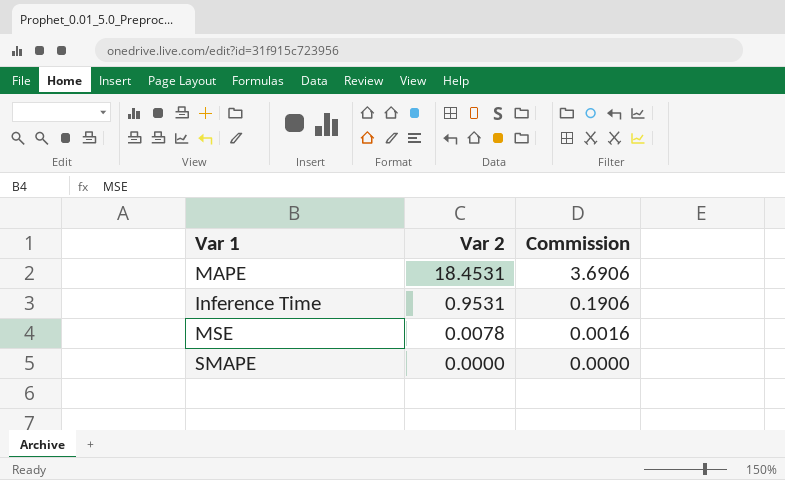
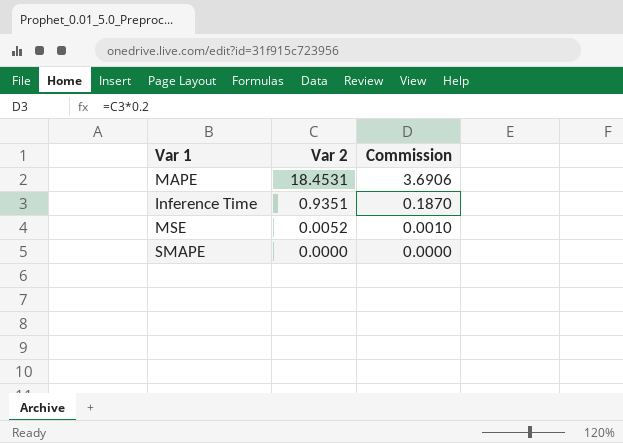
Inference Time | Var 2: 0.9531 -> 0.9351
Inference Time | Commission: 0.1906 -> 0.1870
MSE | Var 2: 0.0078 -> 0.0052
MSE | Commission: 0.0016 -> 0.0010

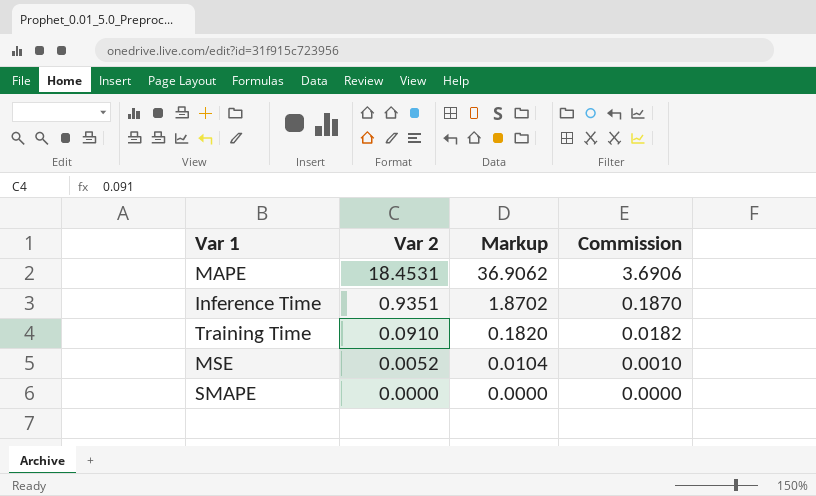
column Markup | formula: none -> [Var 2] * 2
row Training Time: none -> 0.0910 | 0.1820 | 0.0182

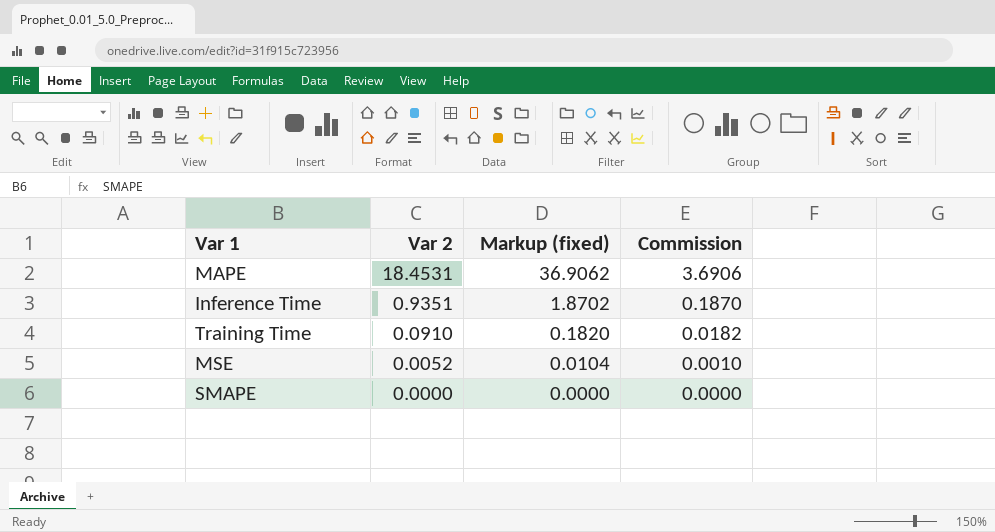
column name: Markup -> Markup (fixed)

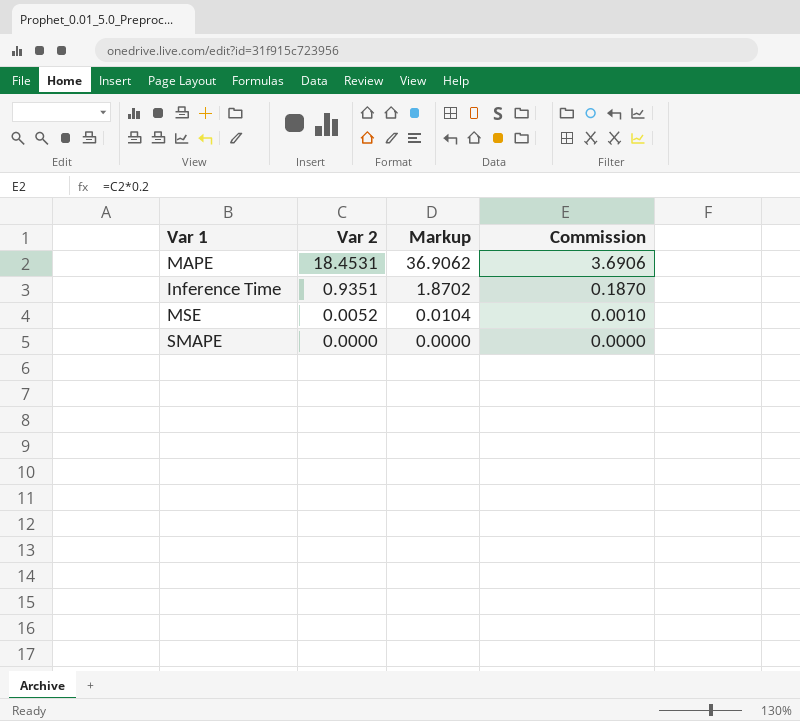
column name: Markup (fixed) -> Markup
row Training Time: 0.0910 | 0.1820 | 0.0182 -> none

